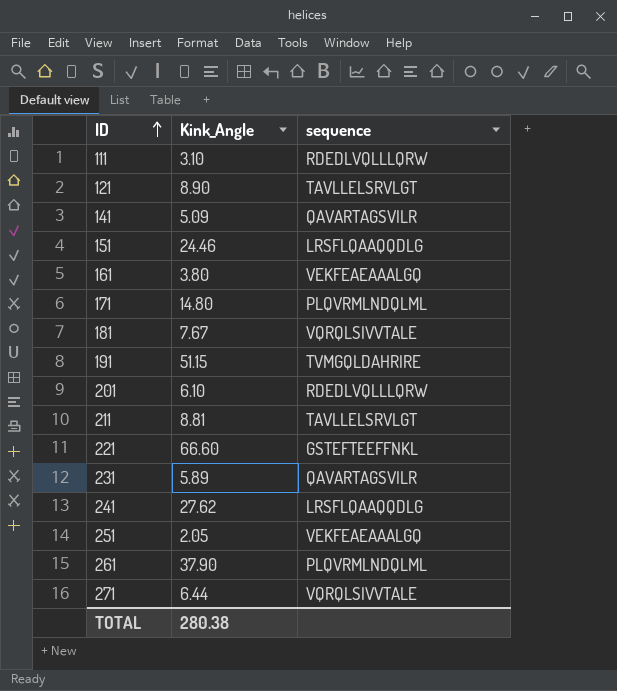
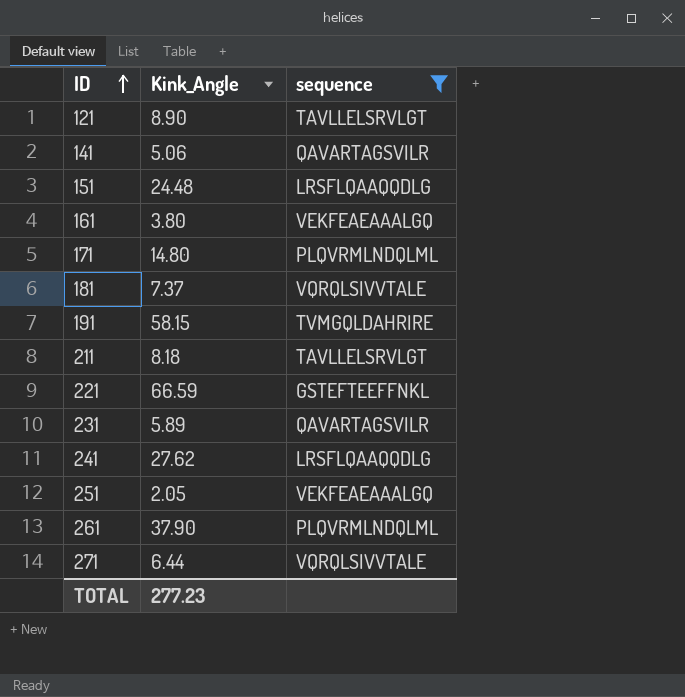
filter: none -> sequence != RDEDLVQLLLQRW
141 | Kink_Angle: 5.09 -> 5.06
151 | Kink_Angle: 24.46 -> 24.48
181 | Kink_Angle: 7.67 -> 7.37
191 | Kink_Angle: 51.15 -> 58.15
211 | Kink_Angle: 8.81 -> 8.18
221 | Kink_Angle: 66.60 -> 66.59
TOTAL | Kink_Angle: 280.38 -> 277.23

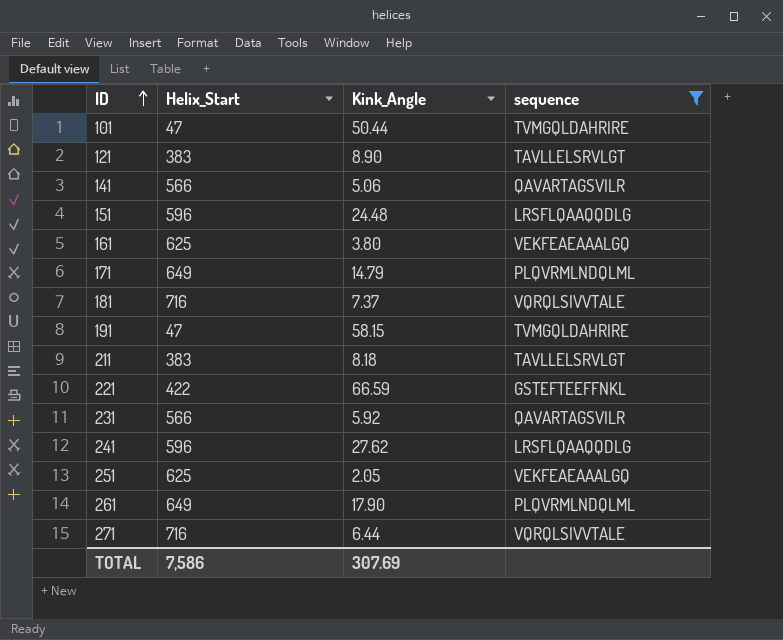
column Helix_Start | position: none -> 2
row 101: none -> 47 | 50.44 | TVMGQLDAHRIRE
171 | Kink_Angle: 14.80 -> 14.79
231 | Kink_Angle: 5.89 -> 5.92
261 | Kink_Angle: 37.90 -> 17.90
TOTAL | Kink_Angle: 277.23 -> 307.69

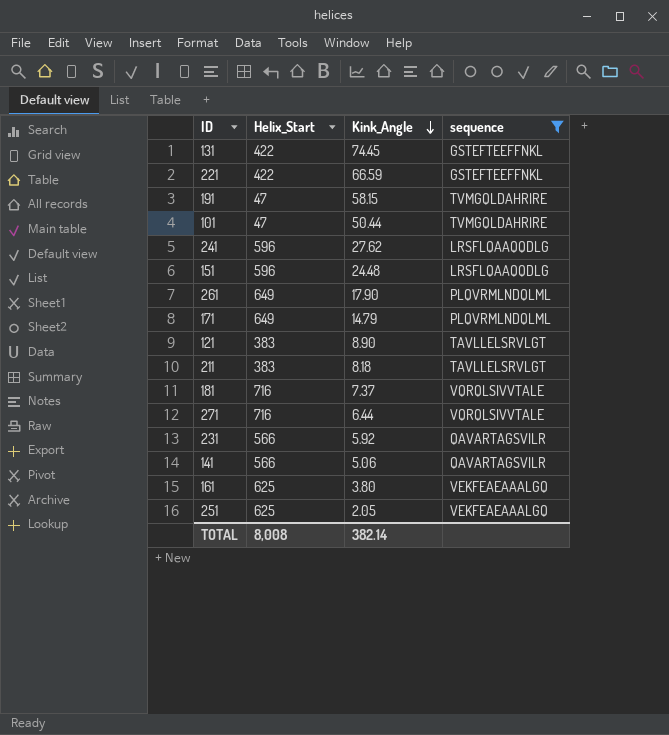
row order: ID ascending -> Kink_Angle descending
row 131: none -> 422 | 74.45 | GSTEFTEEFFNKL
TOTAL | Helix_Start: 7,586 -> 8,008
TOTAL | Kink_Angle: 307.69 -> 382.14

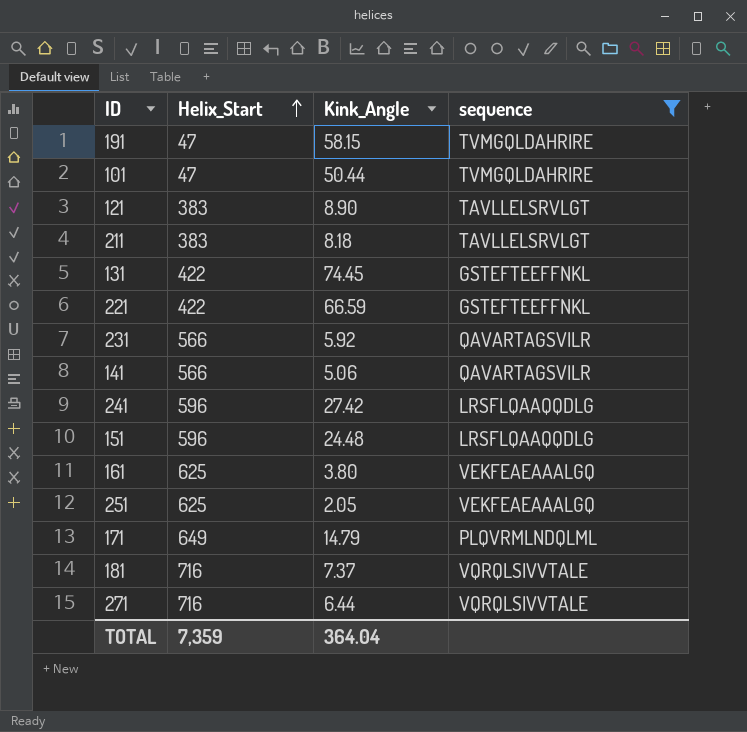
row order: Kink_Angle descending -> Helix_Start ascending
row 261: 649 | 17.90 | PLQVRMLNDQLML -> none
241 | Kink_Angle: 27.62 -> 27.42
TOTAL | Helix_Start: 8,008 -> 7,359
TOTAL | Kink_Angle: 382.14 -> 364.04

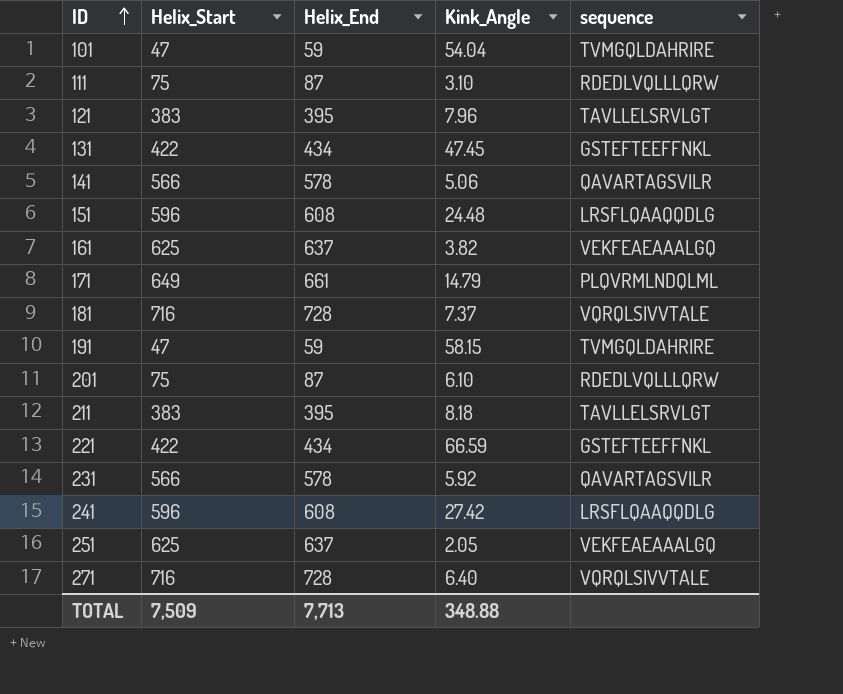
filter: sequence != RDEDLVQLLLQRW -> none
row order: Helix_Start ascending -> ID ascending
column Helix_End | position: none -> 3
101 | Kink_Angle: 50.44 -> 54.04
121 | Kink_Angle: 8.90 -> 7.96
131 | Kink_Angle: 74.45 -> 47.45
161 | Kink_Angle: 3.80 -> 3.82
271 | Kink_Angle: 6.44 -> 6.40
TOTAL | Helix_Start: 7,359 -> 7,509
TOTAL | Kink_Angle: 364.04 -> 348.88

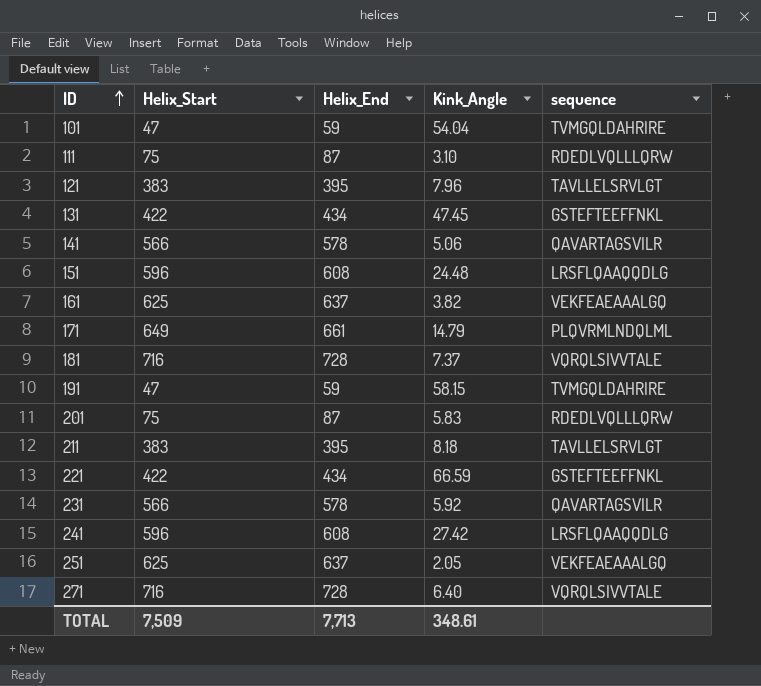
201 | Kink_Angle: 6.10 -> 5.83
TOTAL | Kink_Angle: 348.88 -> 348.61

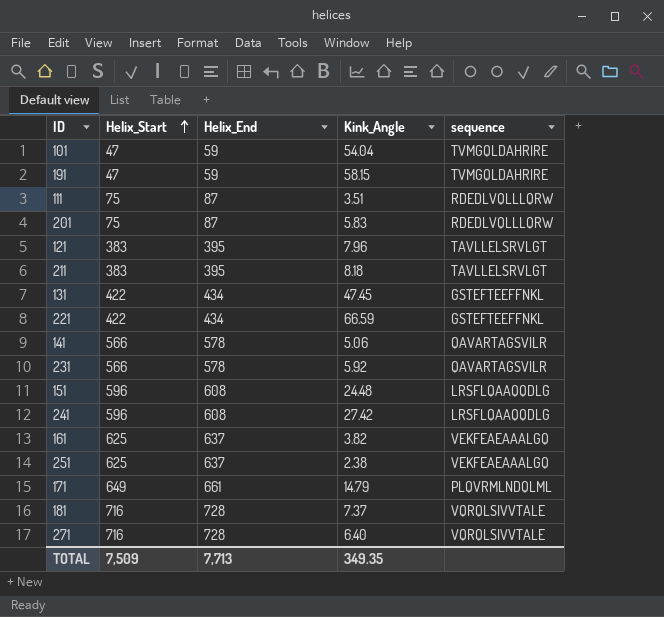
row order: ID ascending -> Helix_Start ascending
111 | Kink_Angle: 3.10 -> 3.51
251 | Kink_Angle: 2.05 -> 2.38
TOTAL | Kink_Angle: 348.61 -> 349.35

